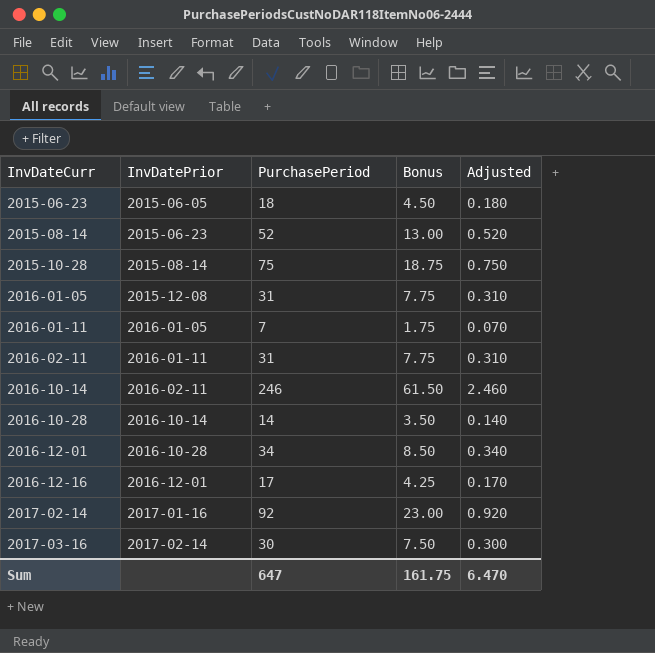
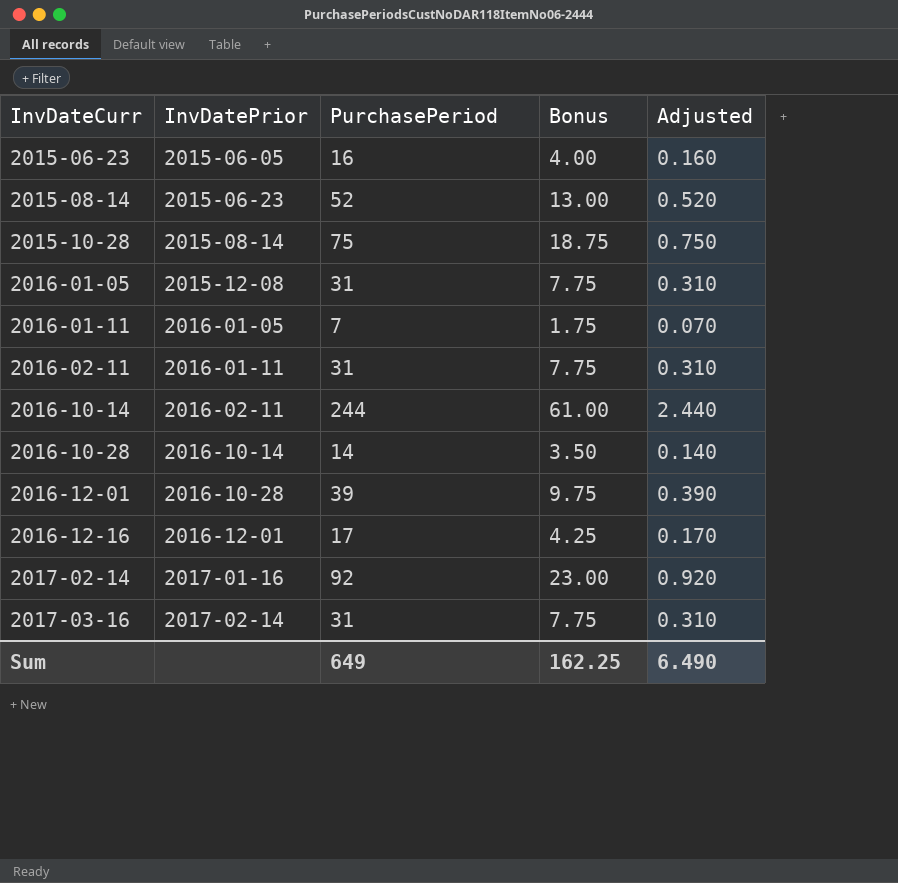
2015-06-23 | PurchasePeriod: 18 -> 16
2015-06-23 | Bonus: 4.50 -> 4.00
2015-06-23 | Adjusted: 0.180 -> 0.160
2016-10-14 | PurchasePeriod: 246 -> 244
2016-10-14 | Bonus: 61.50 -> 61.00
2016-10-14 | Adjusted: 2.460 -> 2.440
2016-12-01 | PurchasePeriod: 34 -> 39
2016-12-01 | Bonus: 8.50 -> 9.75
2016-12-01 | Adjusted: 0.340 -> 0.390
2017-03-16 | PurchasePeriod: 30 -> 31
2017-03-16 | Bonus: 7.50 -> 7.75
2017-03-16 | Adjusted: 0.300 -> 0.310
Sum | PurchasePeriod: 647 -> 649
Sum | Bonus: 161.75 -> 162.25
Sum | Adjusted: 6.470 -> 6.490

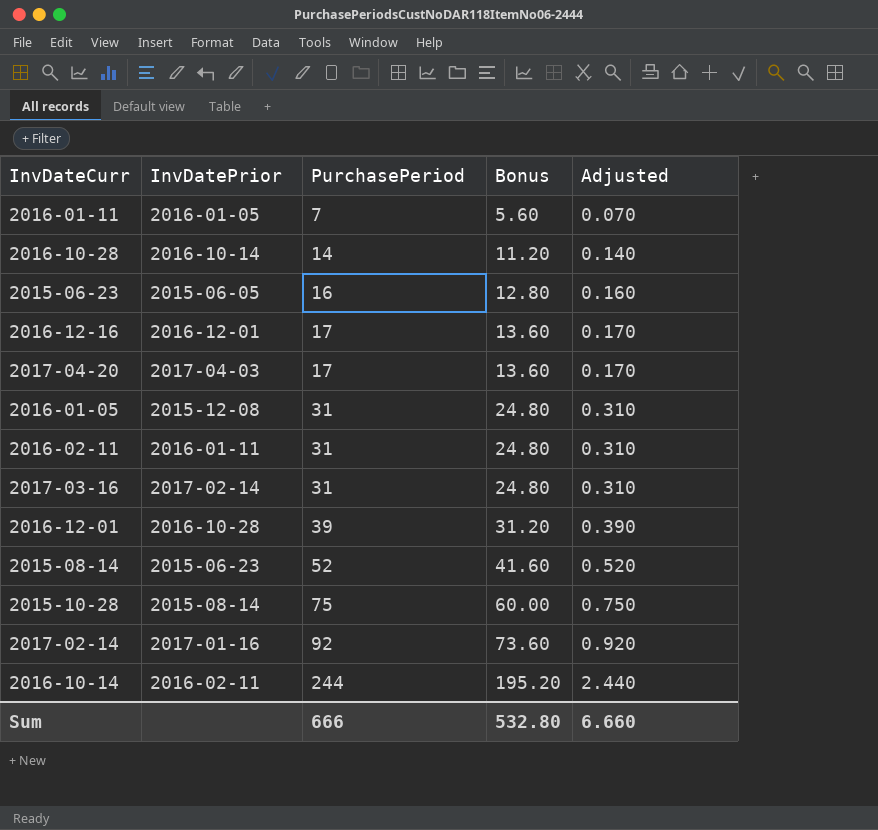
row order: InvDateCurr ascending -> PurchasePeriod ascending
column Bonus | formula: [PurchasePeriod] * 0.25 -> [PurchasePeriod] * 0.8
row 2017-04-20: none -> 2017-04-03 | 17 | 13.60 | 0.170
Sum | PurchasePeriod: 649 -> 666
Sum | Bonus: 162.25 -> 532.80
Sum | Adjusted: 6.490 -> 6.660

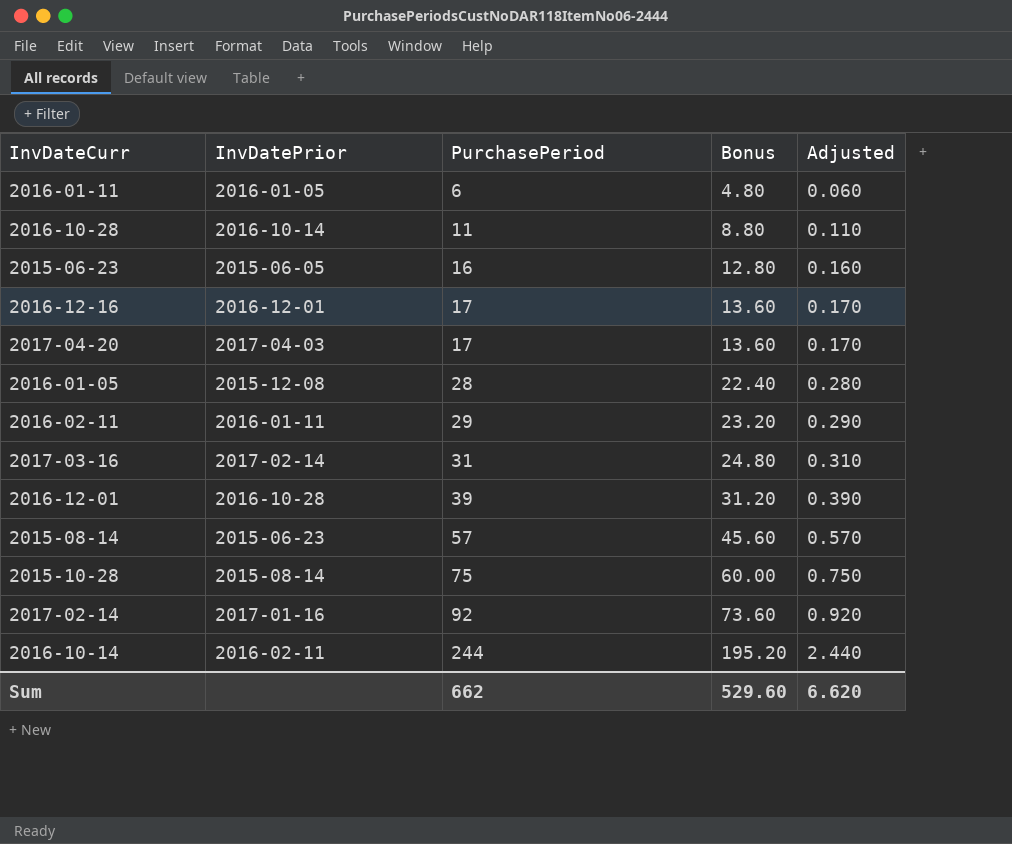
2016-01-11 | PurchasePeriod: 7 -> 6
2016-01-11 | Bonus: 5.60 -> 4.80
2016-01-11 | Adjusted: 0.070 -> 0.060
2016-10-28 | PurchasePeriod: 14 -> 11
2016-10-28 | Bonus: 11.20 -> 8.80
2016-10-28 | Adjusted: 0.140 -> 0.110
2016-01-05 | PurchasePeriod: 31 -> 28
2016-01-05 | Bonus: 24.80 -> 22.40
2016-01-05 | Adjusted: 0.310 -> 0.280
2016-02-11 | PurchasePeriod: 31 -> 29
2016-02-11 | Bonus: 24.80 -> 23.20
2016-02-11 | Adjusted: 0.310 -> 0.290
2015-08-14 | PurchasePeriod: 52 -> 57
2015-08-14 | Bonus: 41.60 -> 45.60
2015-08-14 | Adjusted: 0.520 -> 0.570
Sum | PurchasePeriod: 666 -> 662
Sum | Bonus: 532.80 -> 529.60
Sum | Adjusted: 6.660 -> 6.620

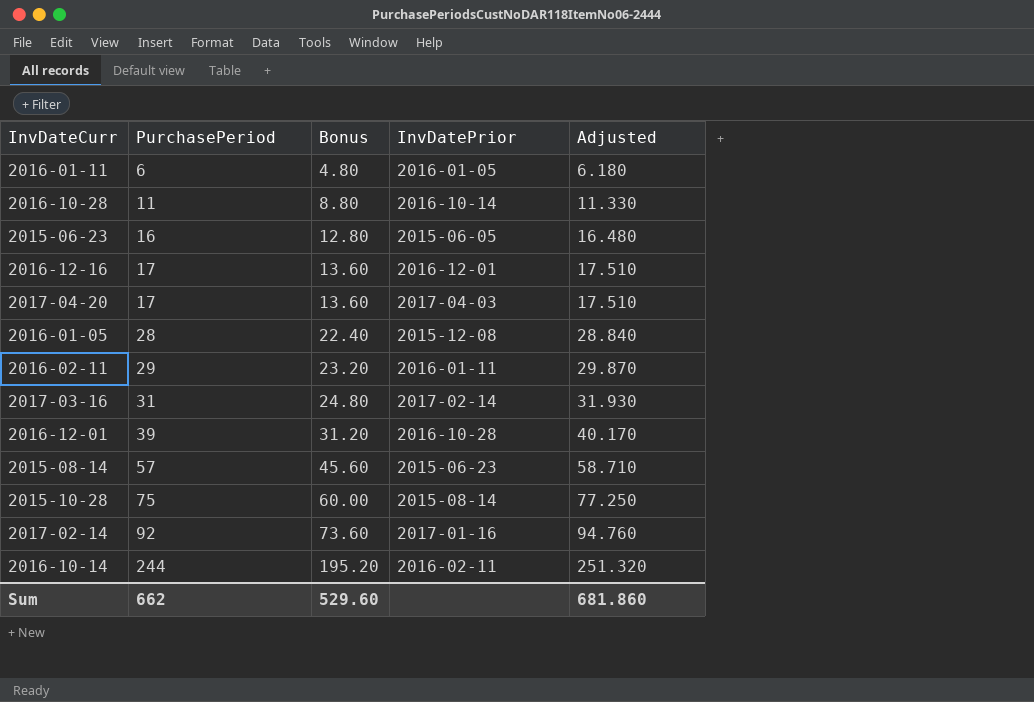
column InvDatePrior | position: 2 -> 4
column Adjusted | formula: [PurchasePeriod] * 0.01 -> [PurchasePeriod] * 1.03
Sum | Adjusted: 6.620 -> 681.860

